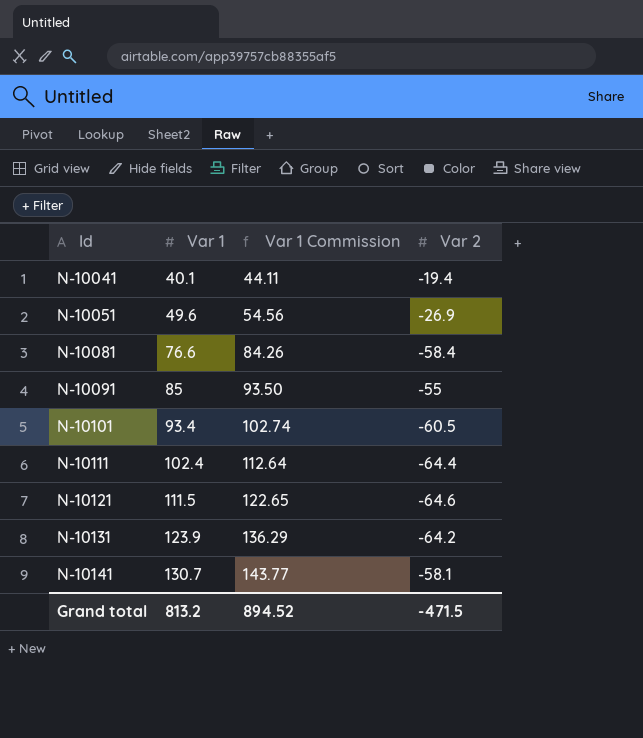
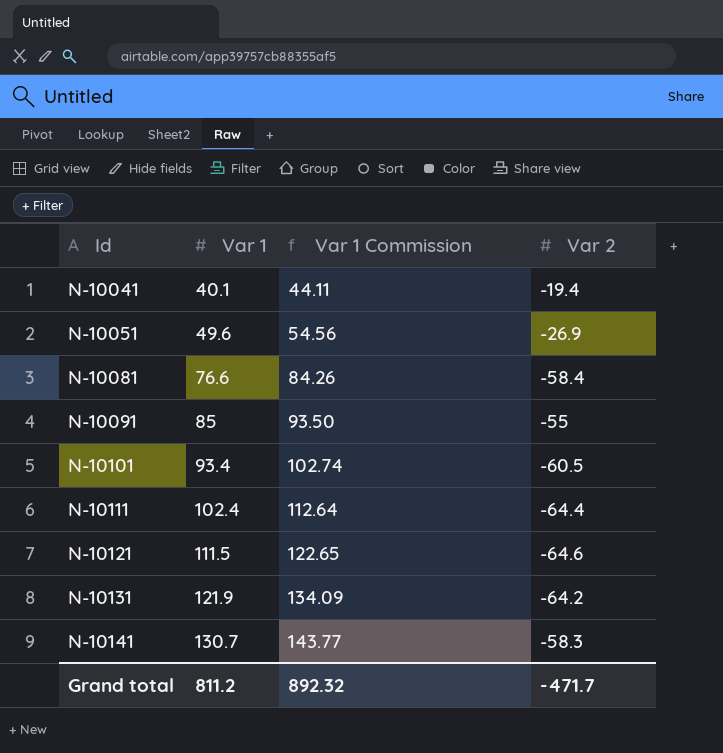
N-10131 | Var 1: 123.9 -> 121.9
N-10131 | Var 1 Commission: 136.29 -> 134.09
N-10141 | Var 2: -58.1 -> -58.3
Grand total | Var 1: 813.2 -> 811.2
Grand total | Var 1 Commission: 894.52 -> 892.32
Grand total | Var 2: -471.5 -> -471.7

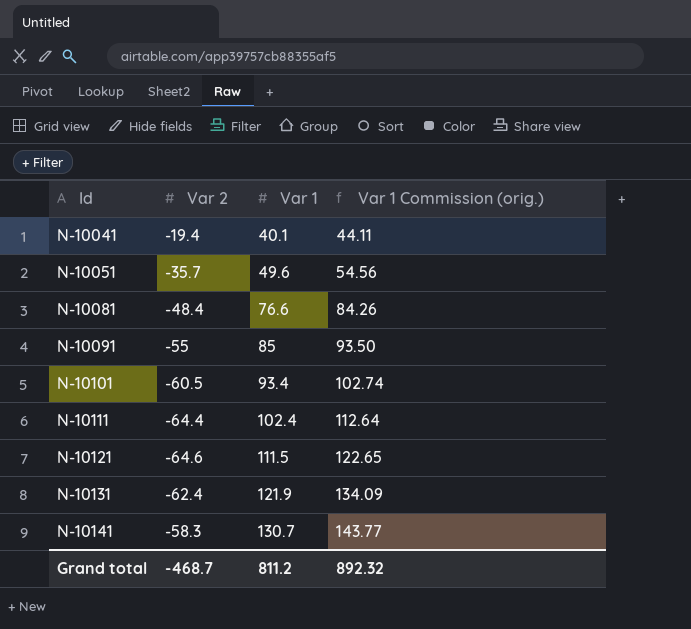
column Var 2 | position: 4 -> 2
column name: Var 1 Commission -> Var 1 Commission (orig.)
N-10051 | Var 2: -26.9 -> -35.7
N-10081 | Var 2: -58.4 -> -48.4
N-10131 | Var 2: -64.2 -> -62.4
Grand total | Var 2: -471.7 -> -468.7

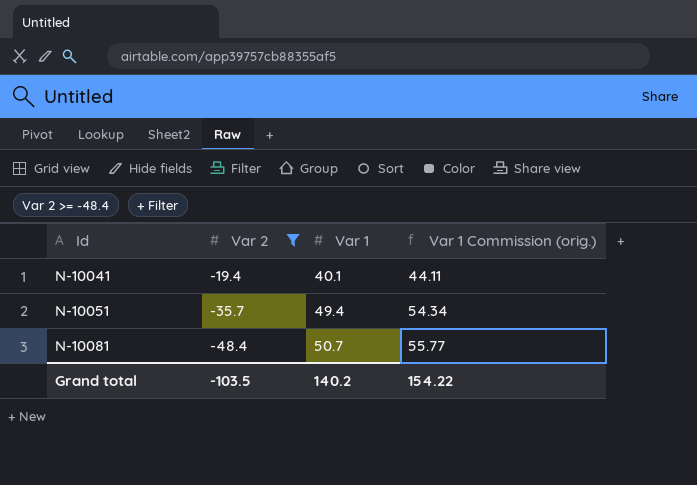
filter: none -> Var 2 >= -48.4
N-10051 | Var 1: 49.6 -> 49.4
N-10051 | Var 1 Commission (orig.): 54.56 -> 54.34
N-10081 | Var 1: 76.6 -> 50.7
N-10081 | Var 1 Commission (orig.): 84.26 -> 55.77
Grand total | Var 2: -468.7 -> -103.5
Grand total | Var 1: 811.2 -> 140.2
Grand total | Var 1 Commission (orig.): 892.32 -> 154.22

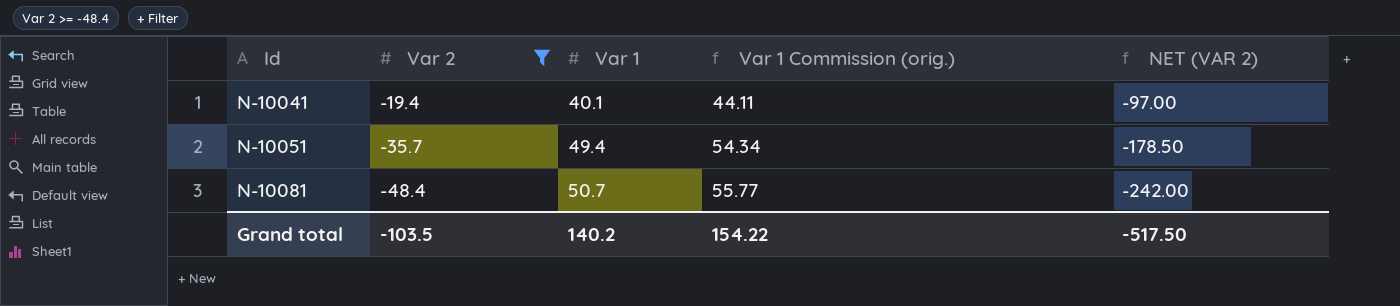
column NET (VAR 2) | formula: none -> [Var 2] * 5

